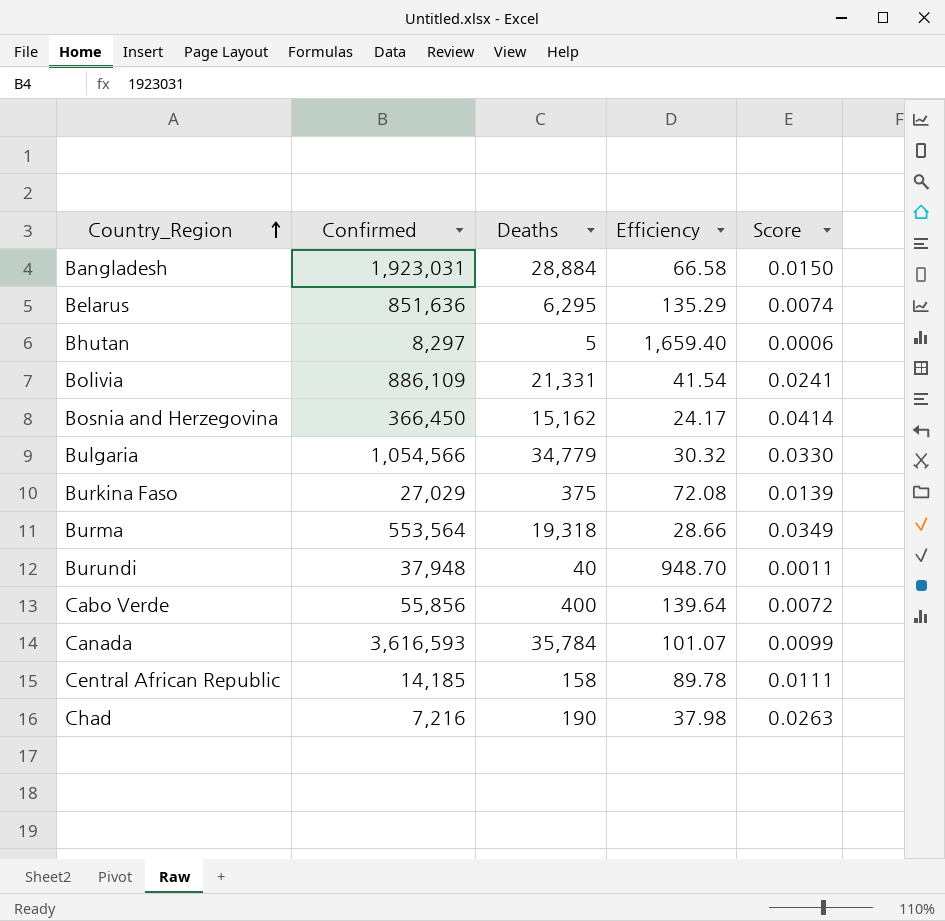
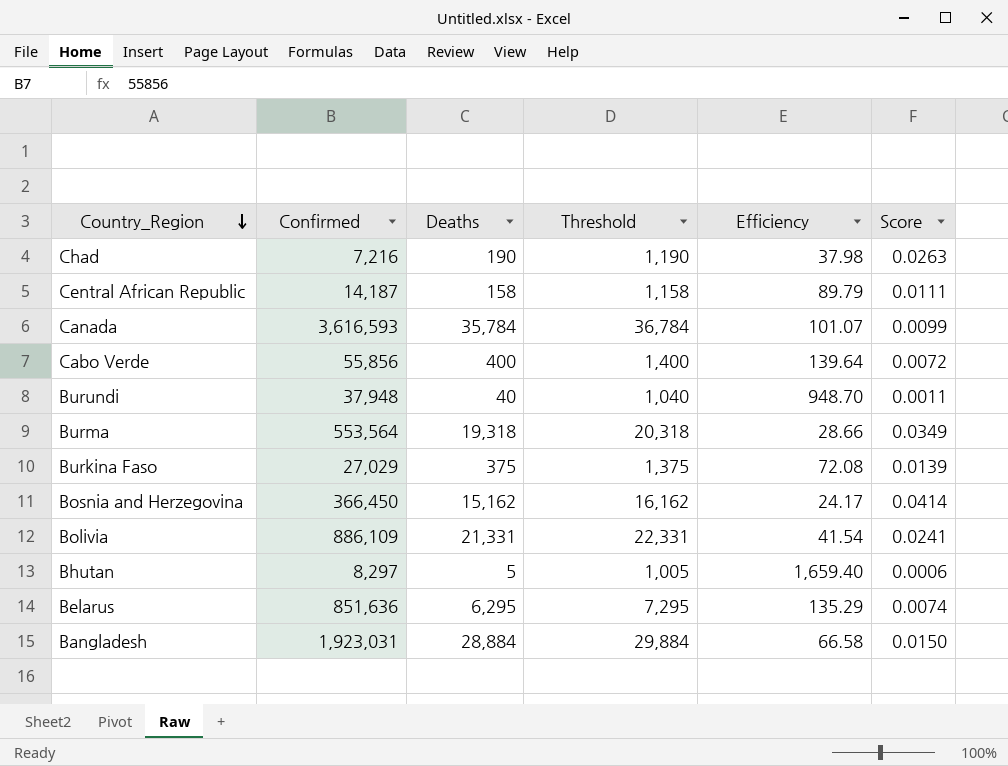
row order: Country_Region ascending -> Country_Region descending
column Threshold | formula: none -> [Deaths] + 1000
row Bulgaria: 1,054,566 | 34,779 | 30.32 | 0.0330 -> none
Central African Republic | Confirmed: 14,185 -> 14,187
Central African Republic | Efficiency: 89.78 -> 89.79

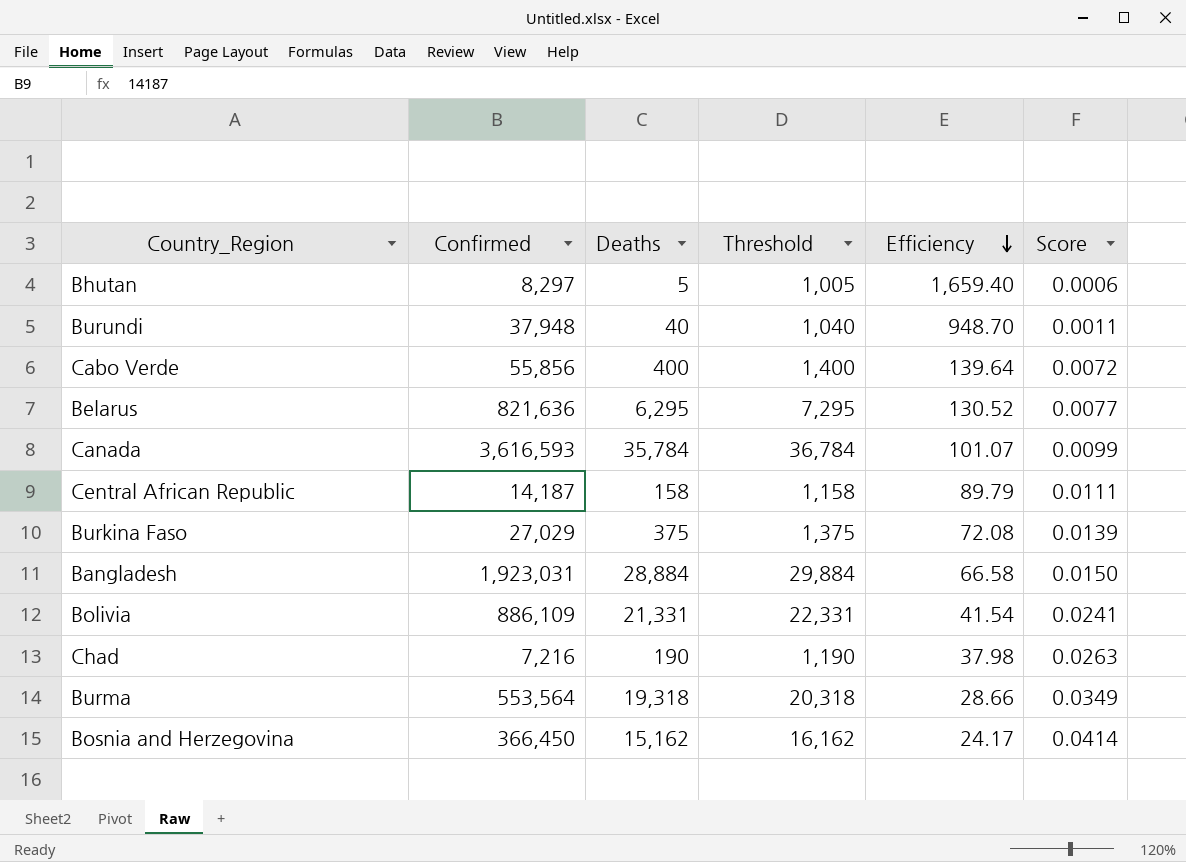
row order: Country_Region descending -> Efficiency descending
Belarus | Confirmed: 851,636 -> 821,636
Belarus | Efficiency: 135.29 -> 130.52
Belarus | Score: 0.0074 -> 0.0077

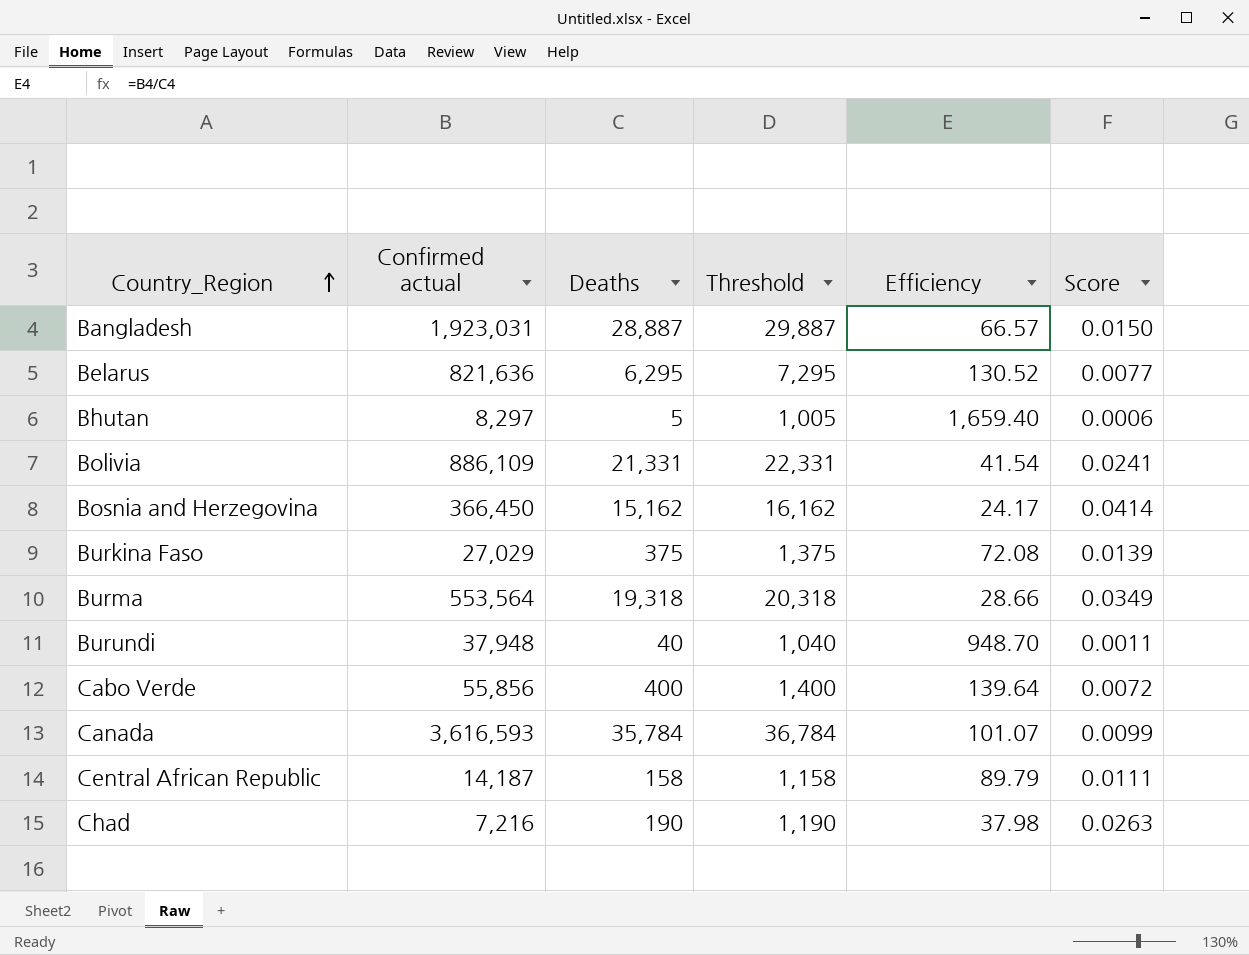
row order: Efficiency descending -> Country_Region ascending
column name: Confirmed -> Confirmed actual
Bangladesh | Deaths: 28,884 -> 28,887
Bangladesh | Threshold: 29,884 -> 29,887
Bangladesh | Efficiency: 66.58 -> 66.57

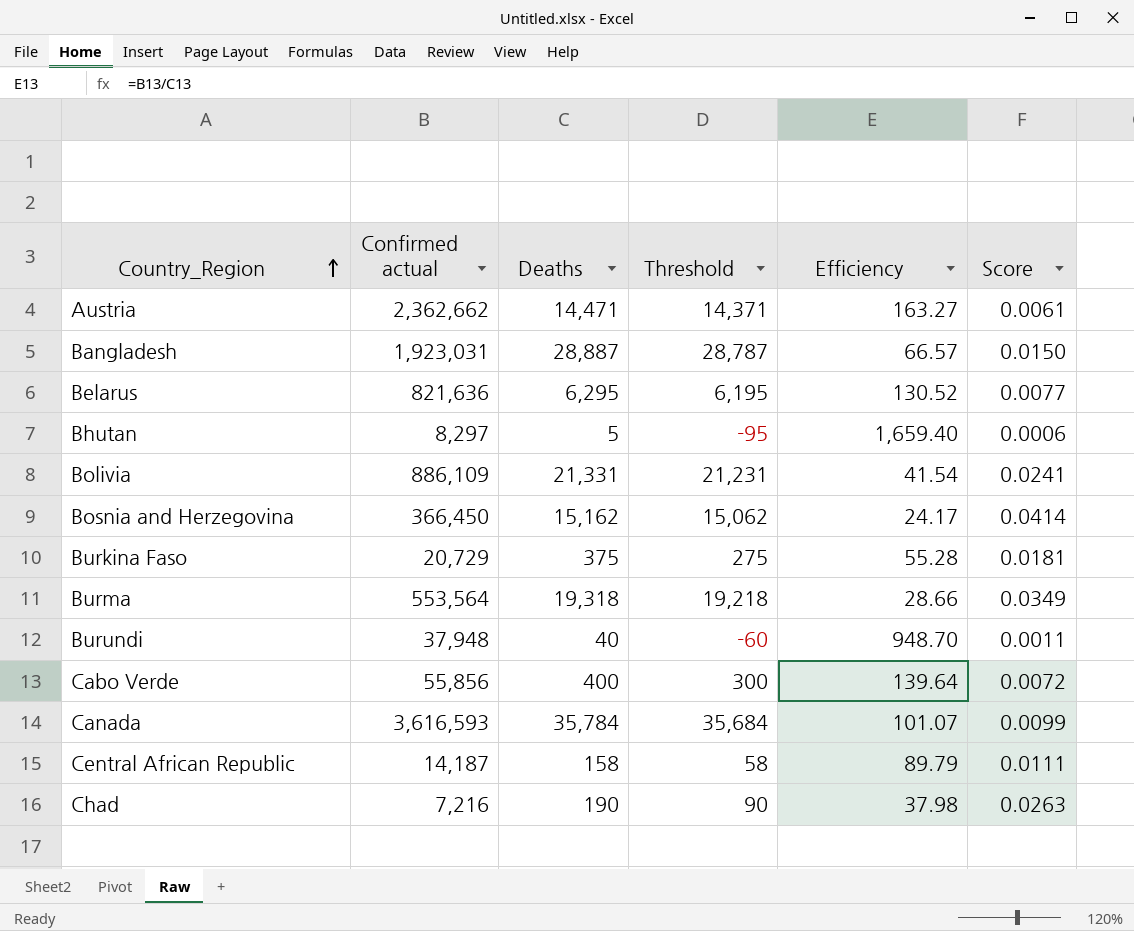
column Threshold | formula: [Deaths] + 1000 -> [Deaths] - 100
row Austria: none -> 2,362,662 | 14,471 | 14,371 | 163.27 | 0.0061
Burkina Faso | Confirmed actual: 27,029 -> 20,729
Burkina Faso | Efficiency: 72.08 -> 55.28
Burkina Faso | Score: 0.0139 -> 0.0181

